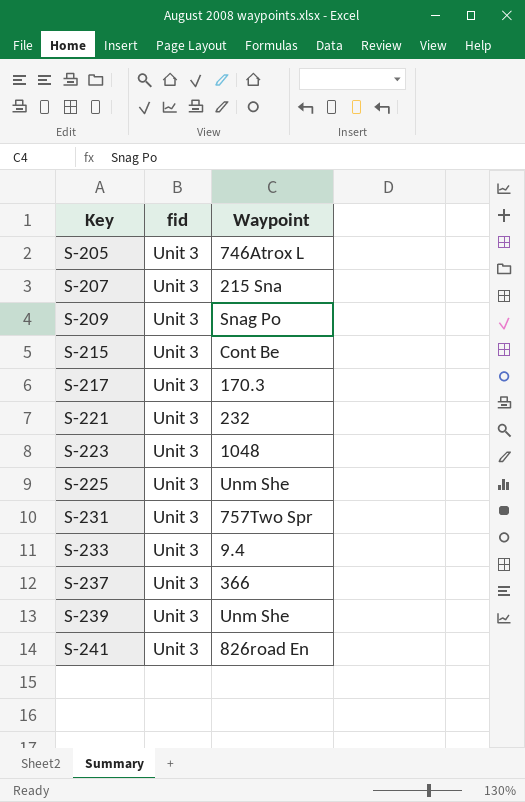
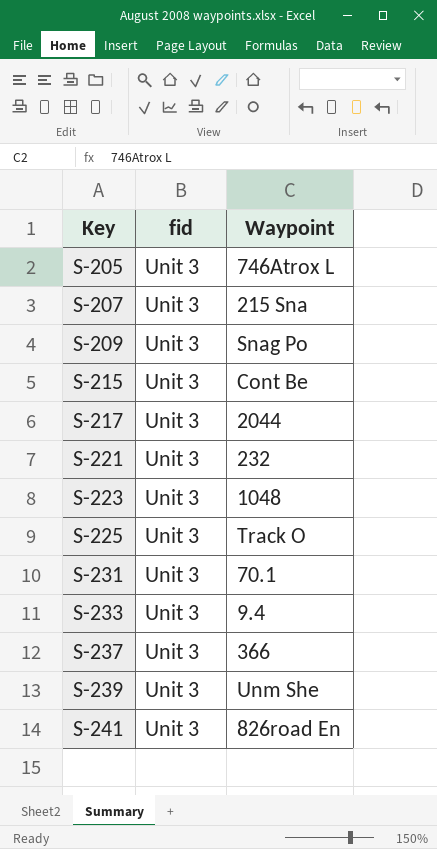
S-217 | Waypoint: 170.3 -> 2044
S-225 | Waypoint: Unm She -> Track O
S-231 | Waypoint: 757Two Spr -> 70.1

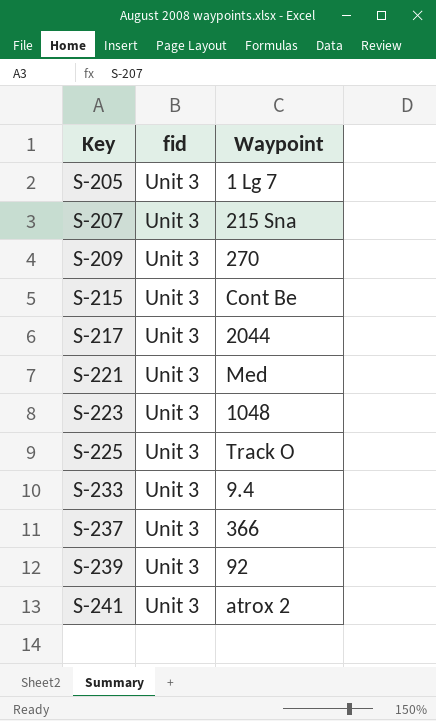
row S-231: Unit 3 | 70.1 -> none
S-205 | Waypoint: 746Atrox L -> 1 Lg 7
S-209 | Waypoint: Snag Po -> 270
S-221 | Waypoint: 232 -> Med
S-239 | Waypoint: Unm She -> 92
S-241 | Waypoint: 826road En -> atrox 2

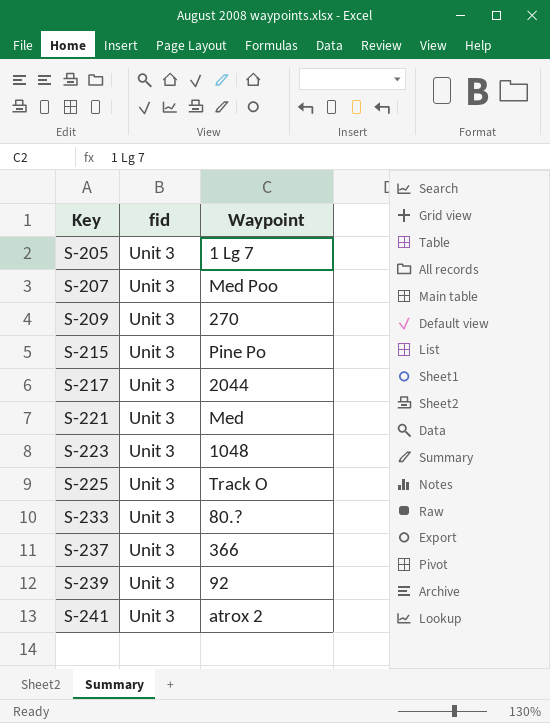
S-207 | Waypoint: 215 Sna -> Med Poo
S-215 | Waypoint: Cont Be -> Pine Po
S-233 | Waypoint: 9.4 -> 80.?

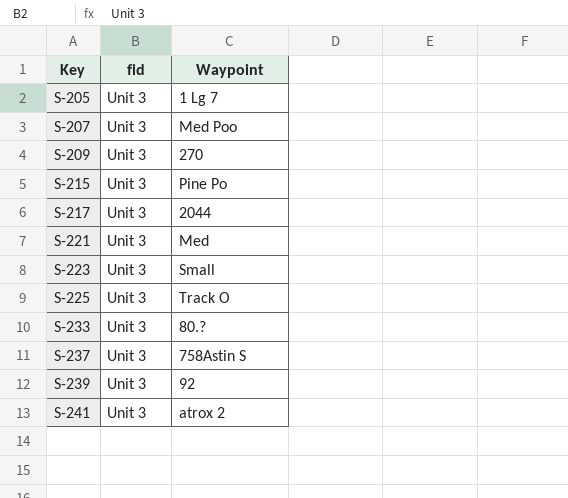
S-223 | Waypoint: 1048 -> Small
S-237 | Waypoint: 366 -> 758Astin S

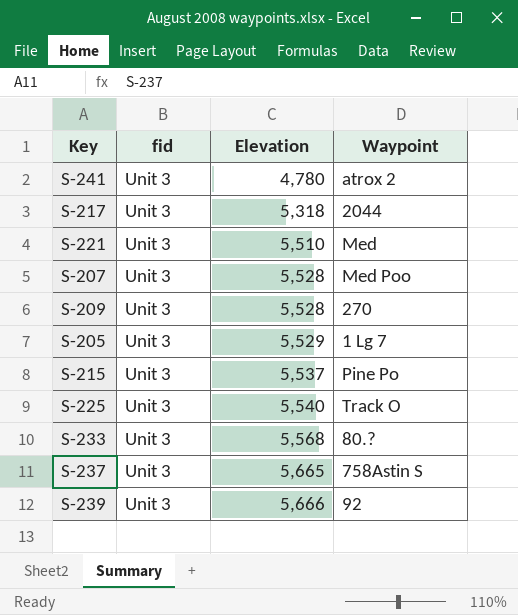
row order: Key ascending -> Elevation ascending
column Elevation | position: none -> 3
row S-223: Unit 3 | Small -> none

